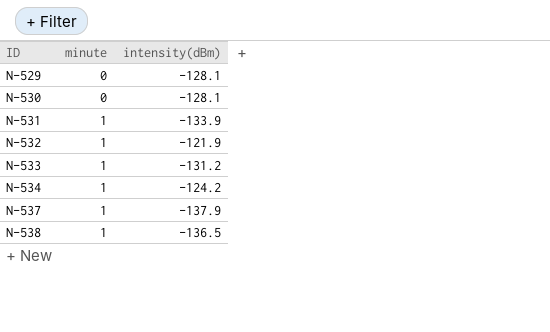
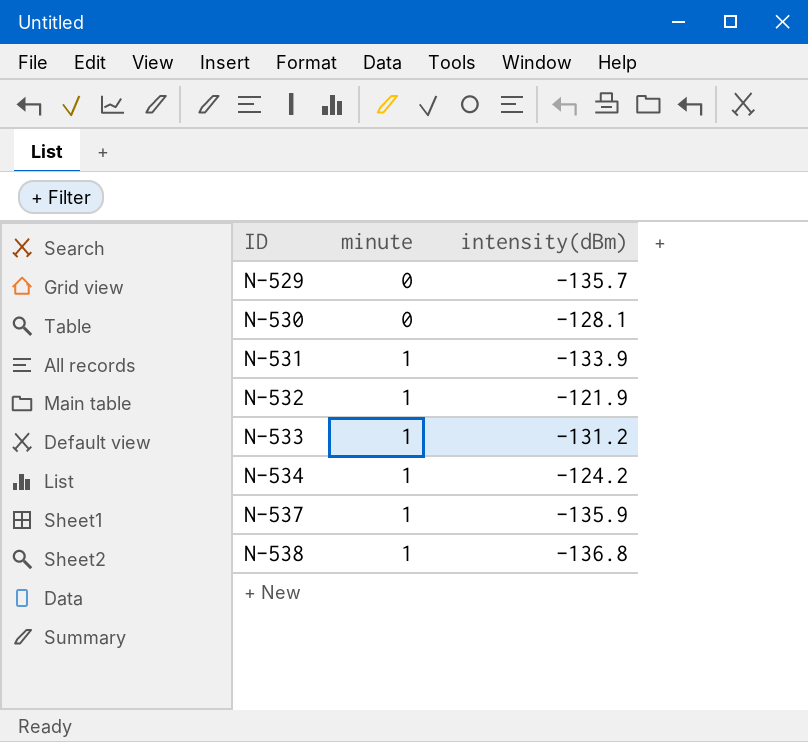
N-529 | intensity(dBm): -128.1 -> -135.7
N-537 | intensity(dBm): -137.9 -> -135.9
N-538 | intensity(dBm): -136.5 -> -136.8

